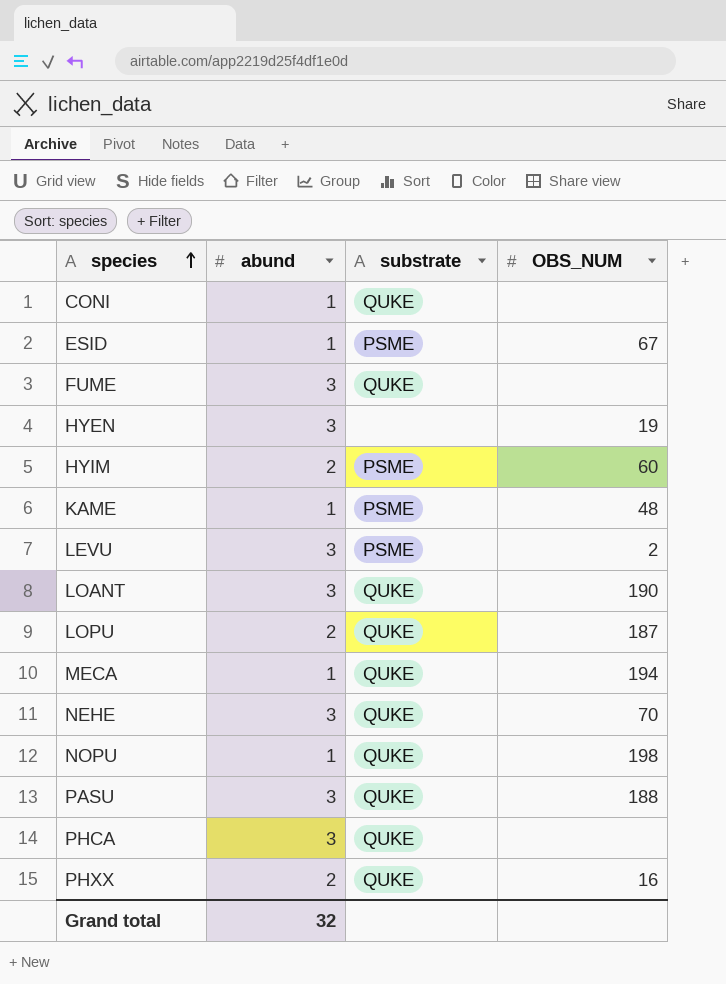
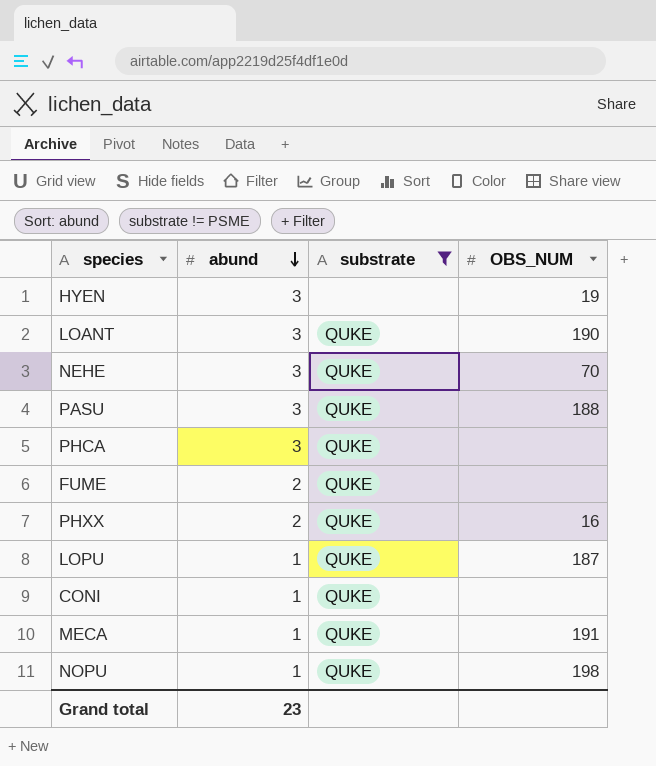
filter: none -> substrate != PSME
row order: species ascending -> abund descending
FUME | abund: 3 -> 2
LOPU | abund: 2 -> 1
MECA | OBS_NUM: 194 -> 191
Grand total | abund: 32 -> 23

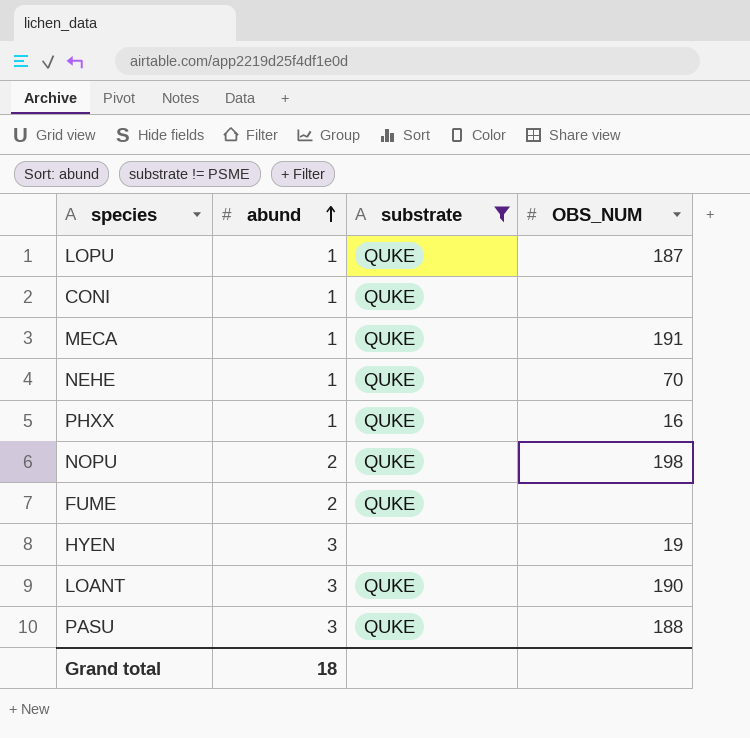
row order: abund descending -> abund ascending
row PHCA: 3 | QUKE | none -> none
NEHE | abund: 3 -> 1
PHXX | abund: 2 -> 1
NOPU | abund: 1 -> 2
Grand total | abund: 23 -> 18

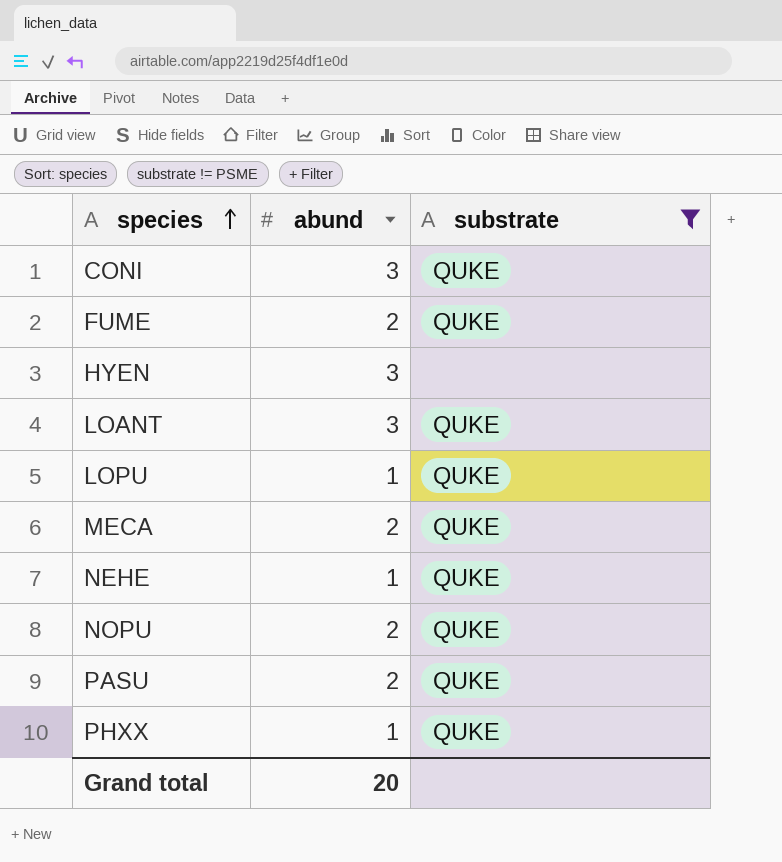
row order: abund ascending -> species ascending
column OBS_NUM | position: 4 -> none
CONI | abund: 1 -> 3
MECA | abund: 1 -> 2
PASU | abund: 3 -> 2
Grand total | abund: 18 -> 20

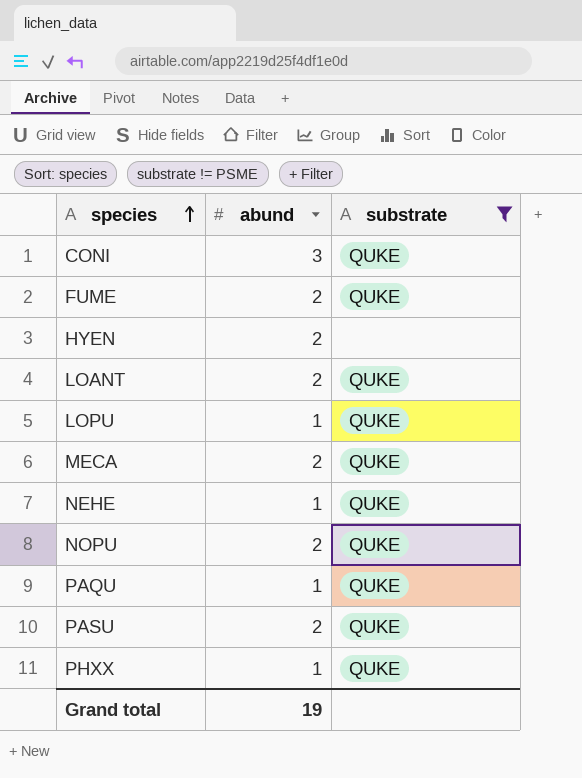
HYEN | abund: 3 -> 2
LOANT | abund: 3 -> 2
row PAQU: none -> 1 | QUKE
Grand total | abund: 20 -> 19

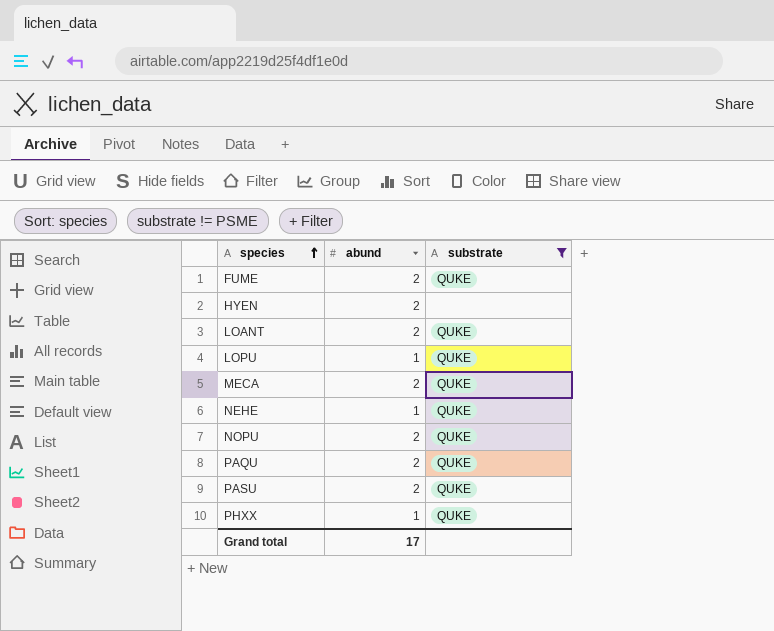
row CONI: 3 | QUKE -> none
PAQU | abund: 1 -> 2
Grand total | abund: 19 -> 17

